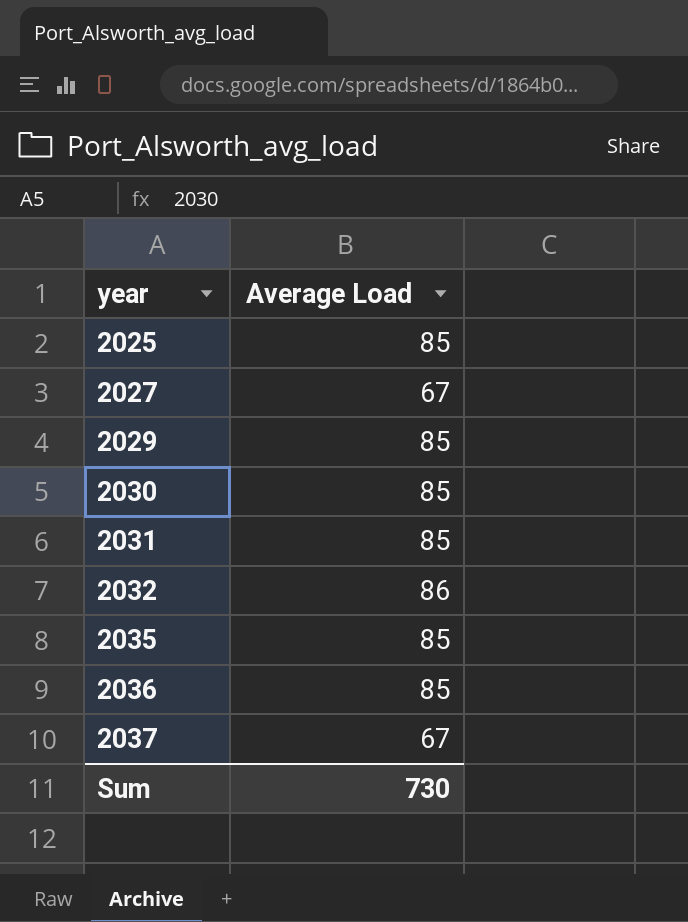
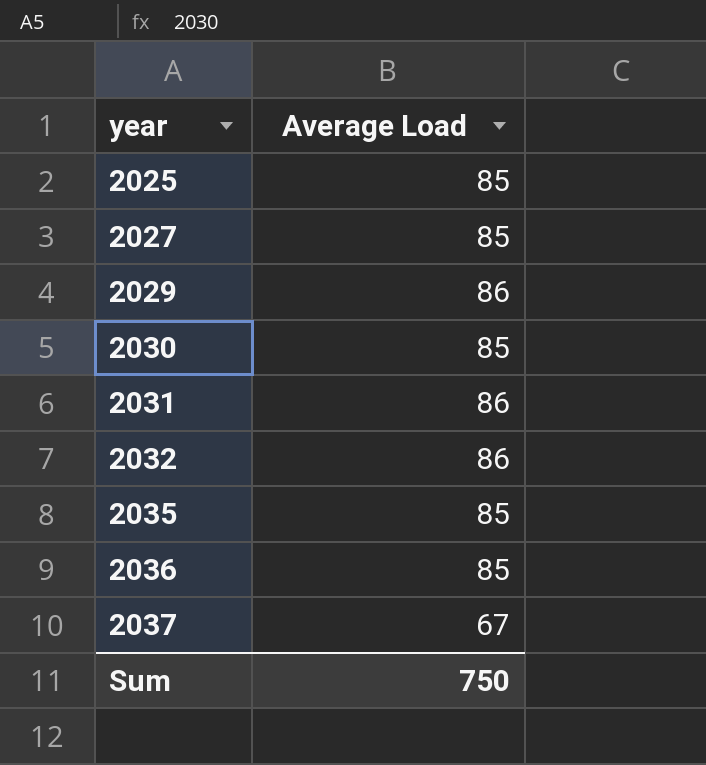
2027 | Average Load: 67 -> 85
2029 | Average Load: 85 -> 86
2031 | Average Load: 85 -> 86
Sum | Average Load: 730 -> 750

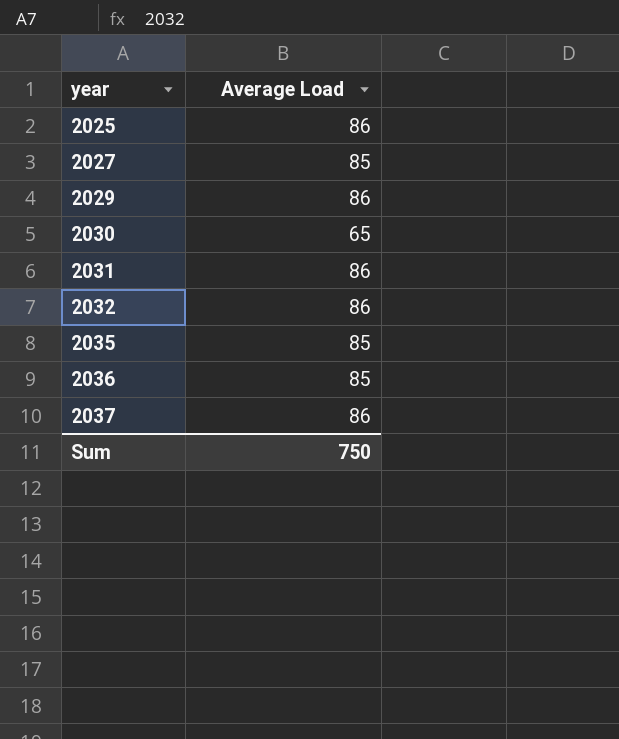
2025 | Average Load: 85 -> 86
2030 | Average Load: 85 -> 65
2037 | Average Load: 67 -> 86

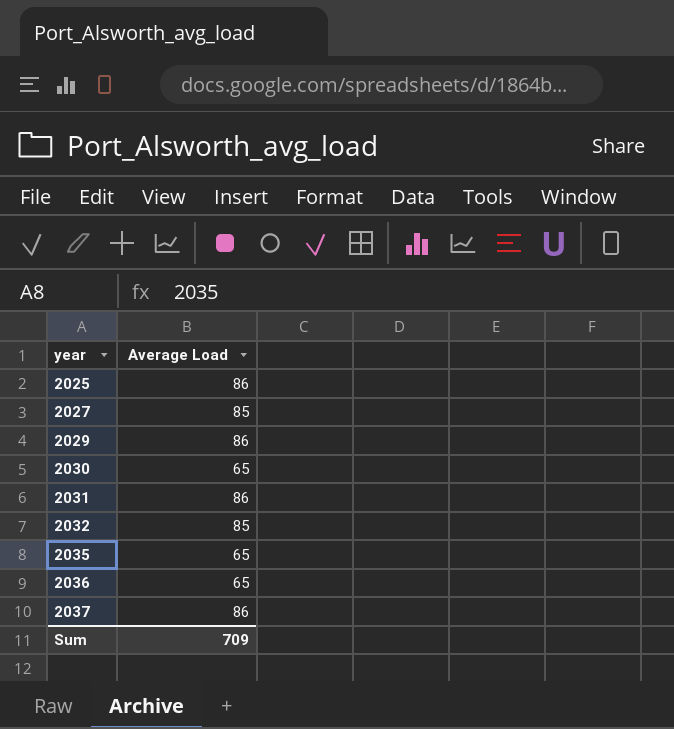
2032 | Average Load: 86 -> 85
2035 | Average Load: 85 -> 65
2036 | Average Load: 85 -> 65
Sum | Average Load: 750 -> 709

